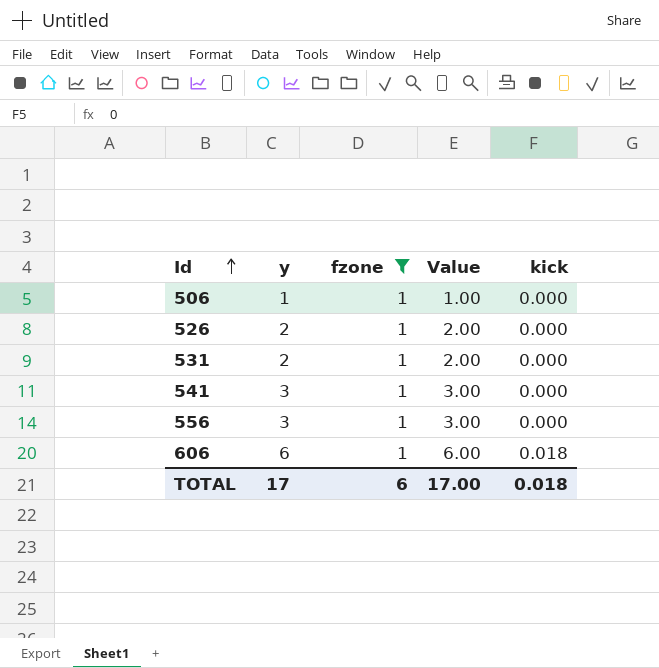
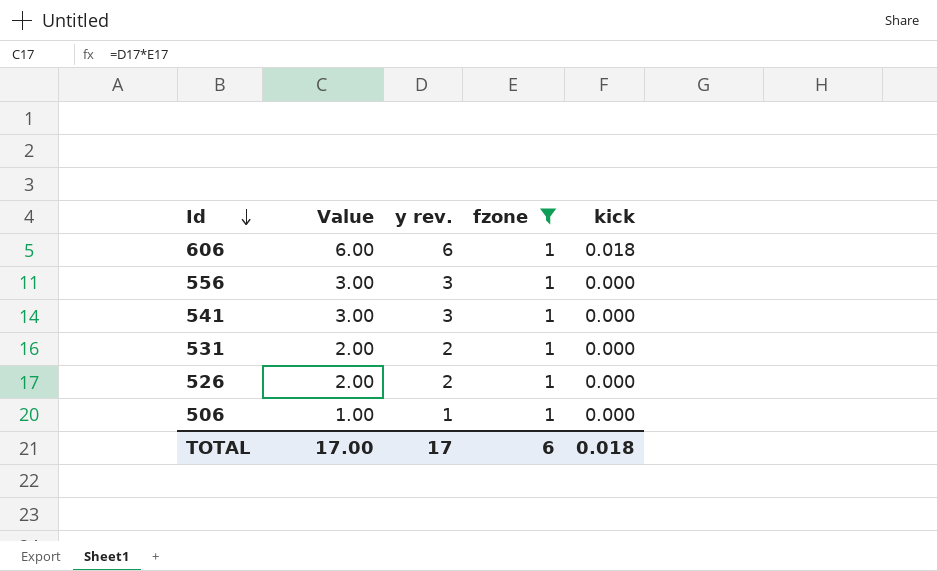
row order: Id ascending -> Id descending
column Value | position: 4 -> 2
column name: y -> y rev.

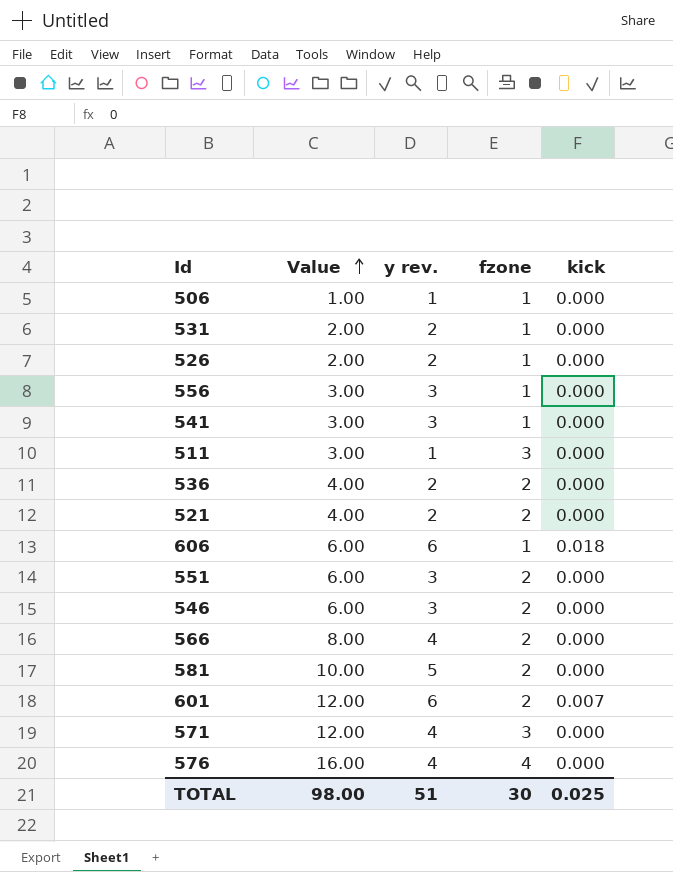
filter: fzone = 1 -> none
row order: Id descending -> Value ascending
TOTAL | Value: 17.00 -> 98.00
TOTAL | y rev.: 17 -> 51
TOTAL | fzone: 6 -> 30
TOTAL | kick: 0.018 -> 0.025

